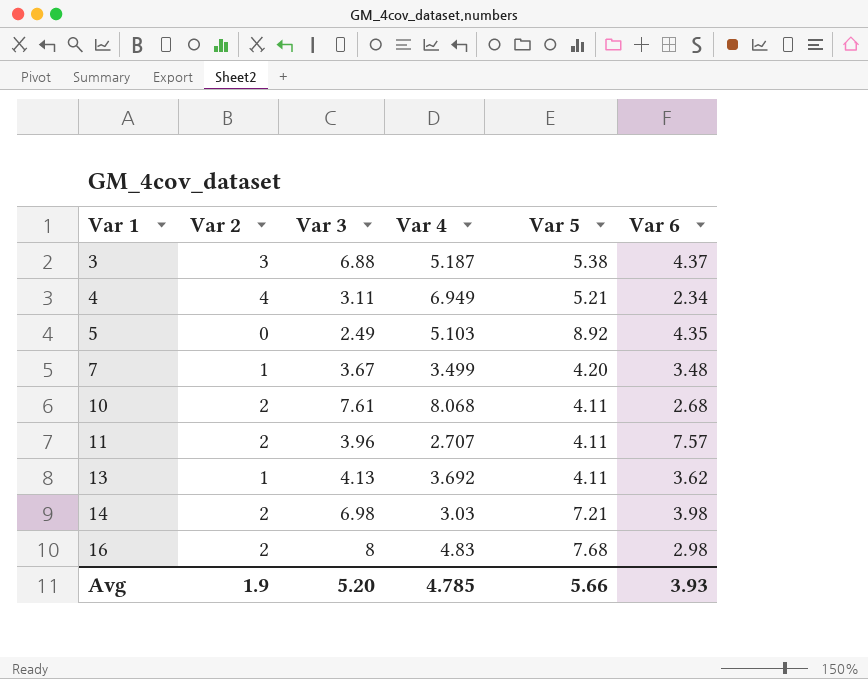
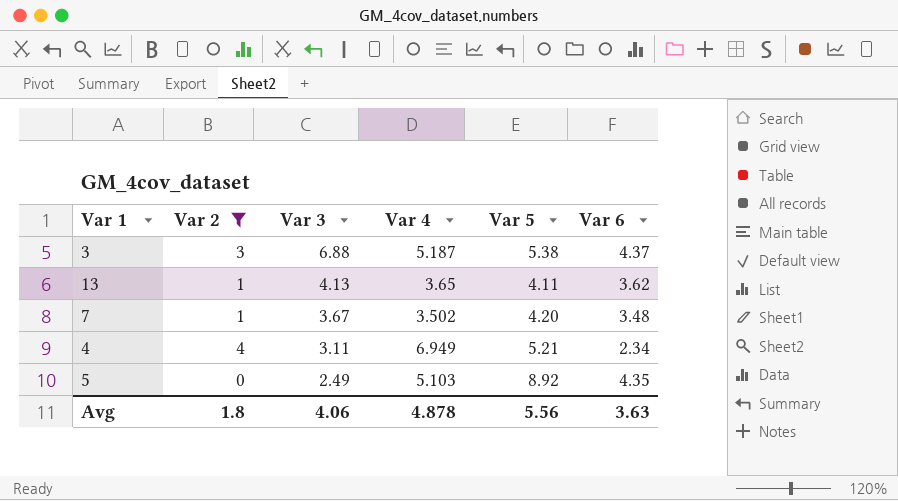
filter: none -> Var 2 != 2
row order: Var 1 ascending -> Var 3 descending
13 | Var 4: 3.692 -> 3.65
7 | Var 4: 3.499 -> 3.502
Avg | Var 2: 1.9 -> 1.8
Avg | Var 3: 5.20 -> 4.06
Avg | Var 4: 4.785 -> 4.878
Avg | Var 5: 5.66 -> 5.56
Avg | Var 6: 3.93 -> 3.63

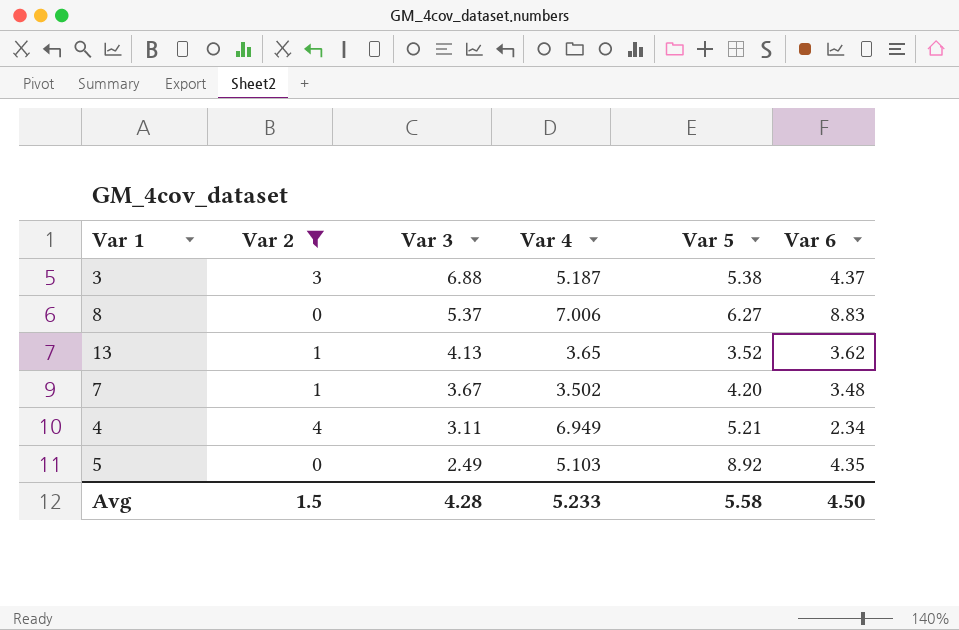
row 8: none -> 0 | 5.37 | 7.006 | 6.27 | 8.83
13 | Var 5: 4.11 -> 3.52
Avg | Var 2: 1.8 -> 1.5
Avg | Var 3: 4.06 -> 4.28
Avg | Var 4: 4.878 -> 5.233
Avg | Var 5: 5.56 -> 5.58
Avg | Var 6: 3.63 -> 4.50

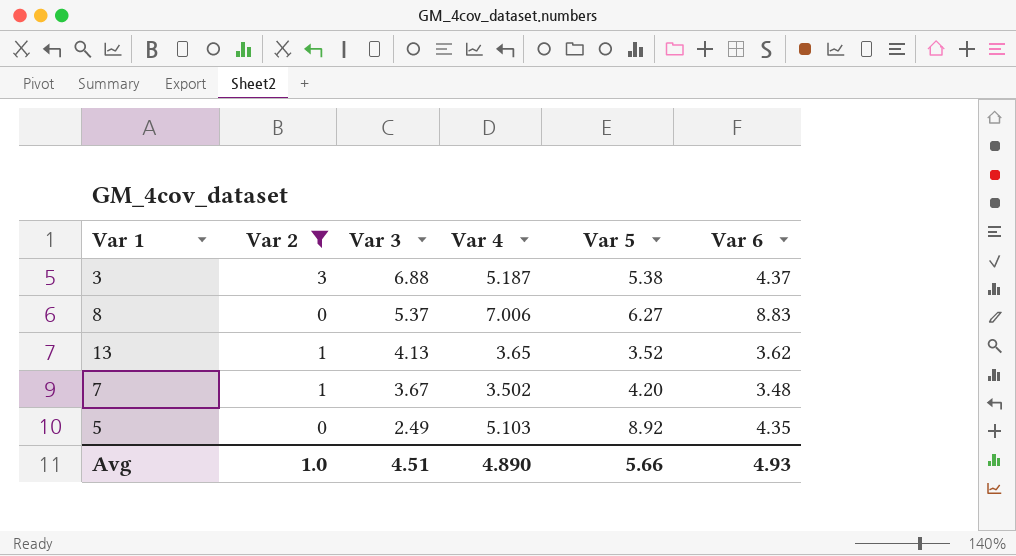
row 4: 4 | 3.11 | 6.949 | 5.21 | 2.34 -> none
Avg | Var 2: 1.5 -> 1.0
Avg | Var 3: 4.28 -> 4.51
Avg | Var 4: 5.233 -> 4.890
Avg | Var 5: 5.58 -> 5.66
Avg | Var 6: 4.50 -> 4.93

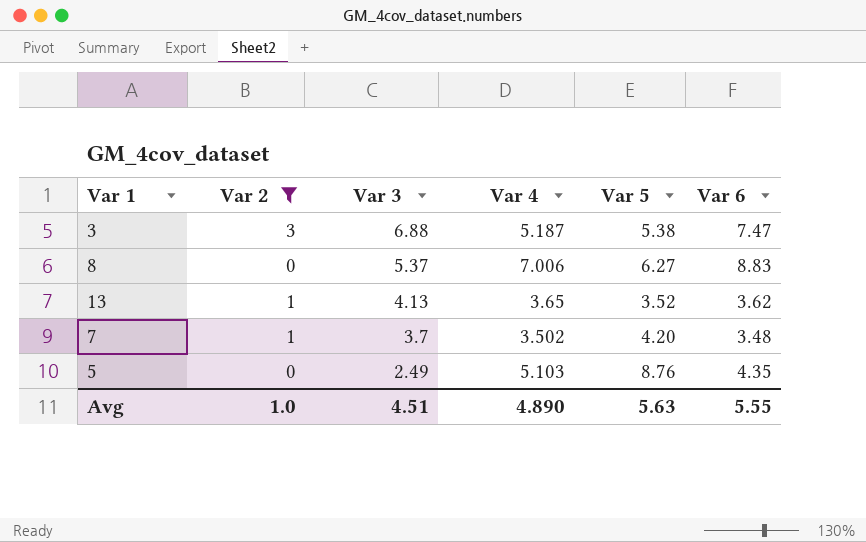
3 | Var 6: 4.37 -> 7.47
7 | Var 3: 3.67 -> 3.7
5 | Var 5: 8.92 -> 8.76
Avg | Var 5: 5.66 -> 5.63
Avg | Var 6: 4.93 -> 5.55

